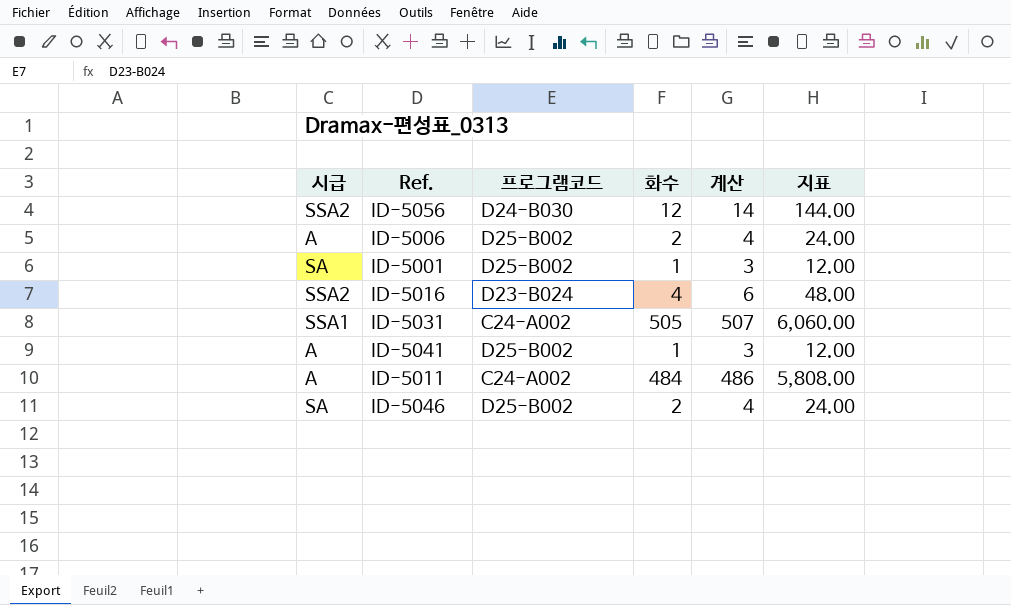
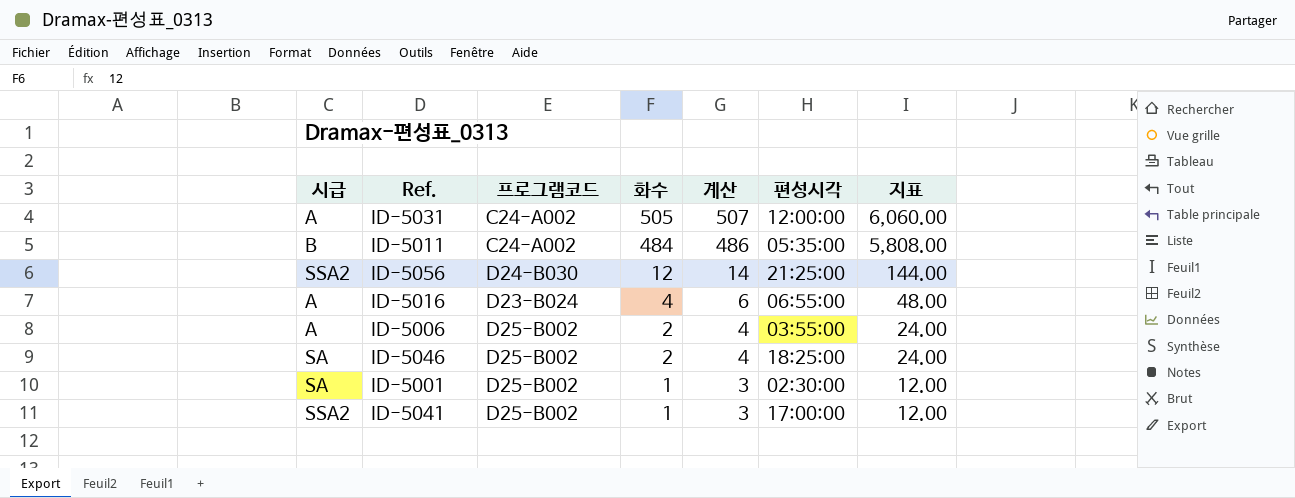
row order: none -> 화수 descending
column 편성시각 | position: none -> 6
ID-5031 | 시급: SSA1 -> A
ID-5011 | 시급: A -> B
ID-5016 | 시급: SSA2 -> A
ID-5041 | 시급: A -> SSA2

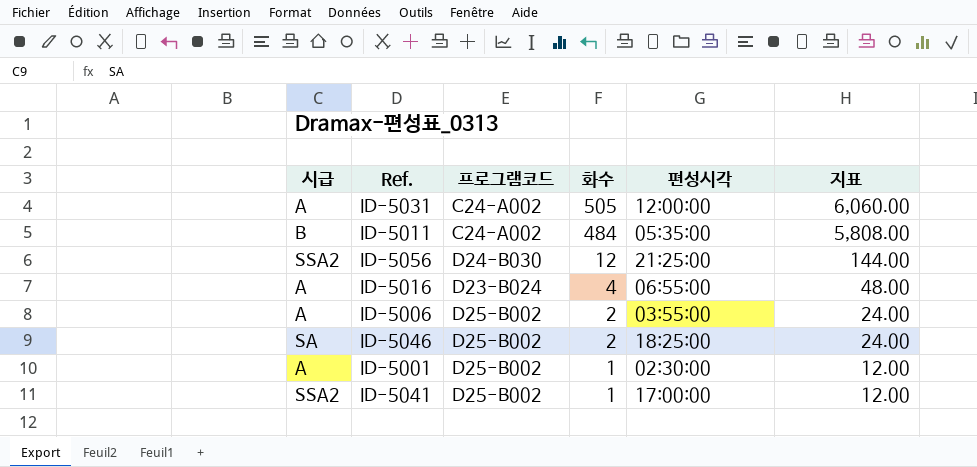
column 계산 | formula: [화수] + 2 -> none
ID-5001 | 시급: SA -> A

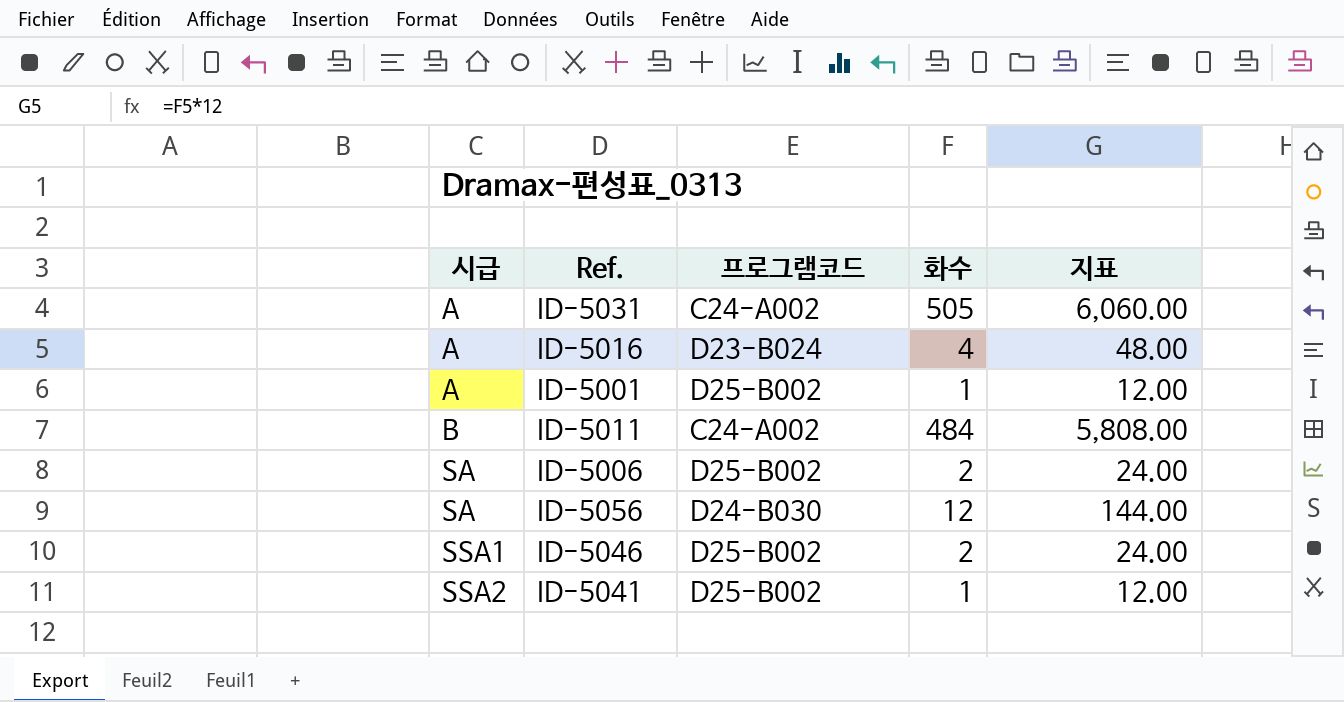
row order: 화수 descending -> 시급 ascending
column 편성시각 | position: 5 -> none
ID-5006 | 시급: A -> SA
ID-5056 | 시급: SSA2 -> SA
ID-5046 | 시급: SA -> SSA1

